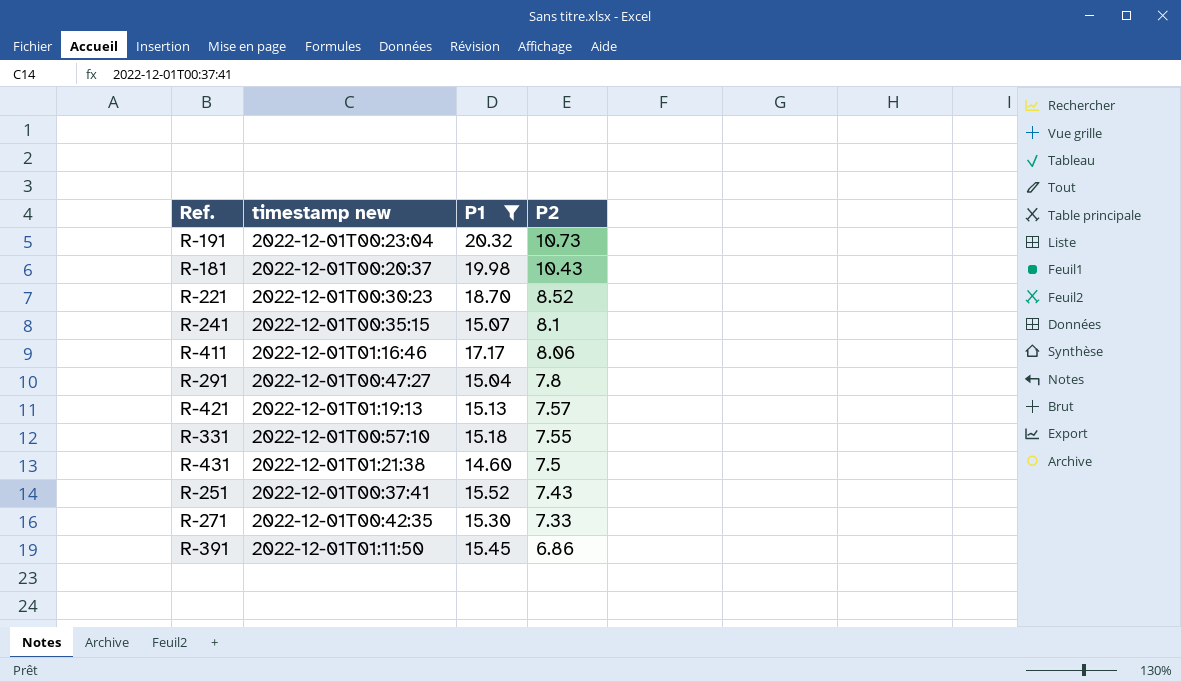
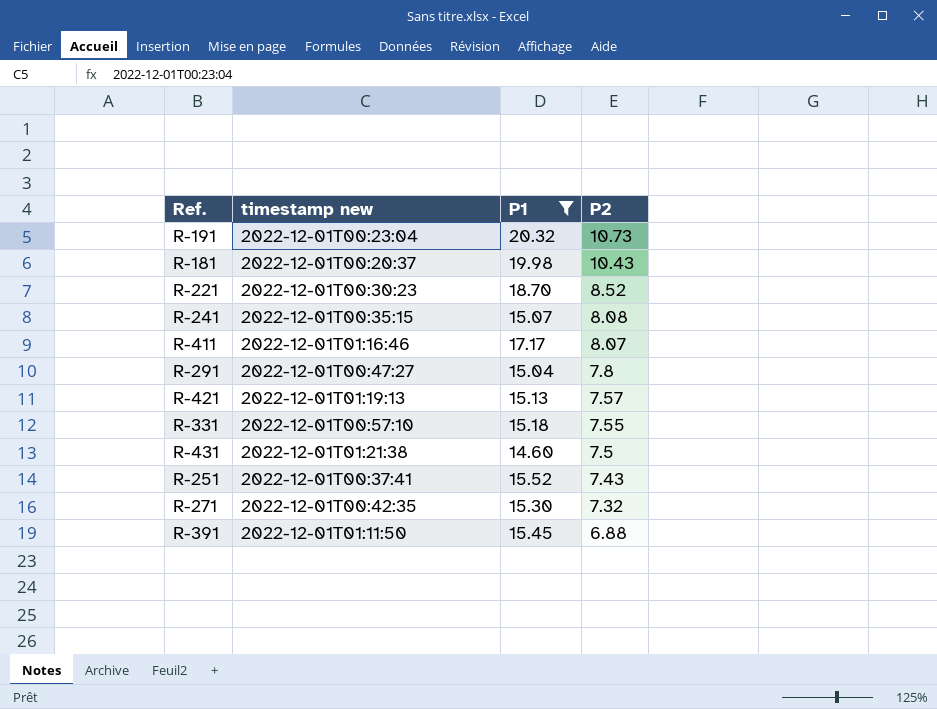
R-241 | P2: 8.1 -> 8.08
R-411 | P2: 8.06 -> 8.07
R-271 | P2: 7.33 -> 7.32
R-391 | P2: 6.86 -> 6.88

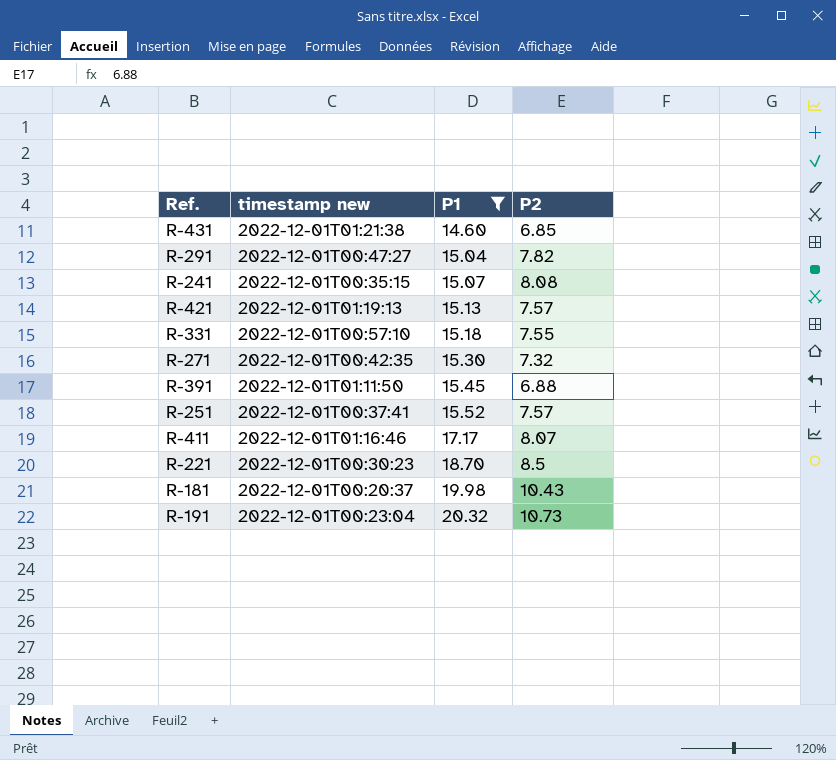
row order: P2 descending -> P1 ascending
R-431 | P2: 7.5 -> 6.85
R-291 | P2: 7.8 -> 7.82
R-251 | P2: 7.43 -> 7.57
R-221 | P2: 8.52 -> 8.5

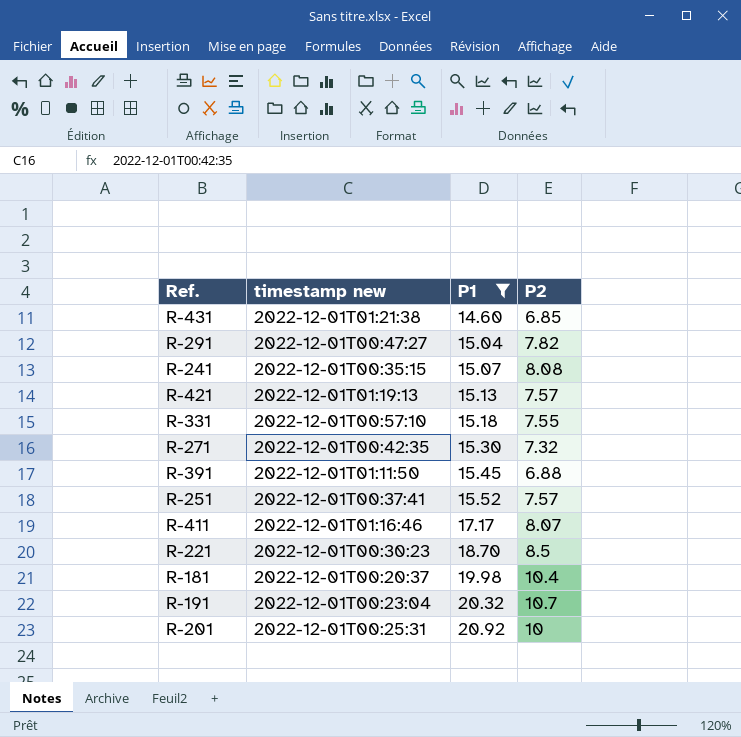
R-181 | P2: 10.43 -> 10.4
R-191 | P2: 10.73 -> 10.7
row R-201: none -> 2022-12-01T00:25:31 | 20.92 | 10

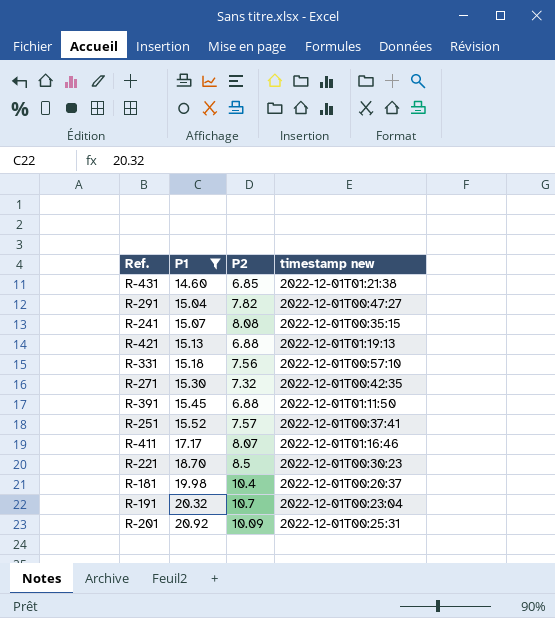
column timestamp new | position: 2 -> 4
R-421 | P2: 7.57 -> 6.88
R-331 | P2: 7.55 -> 7.56
R-201 | P2: 10 -> 10.09

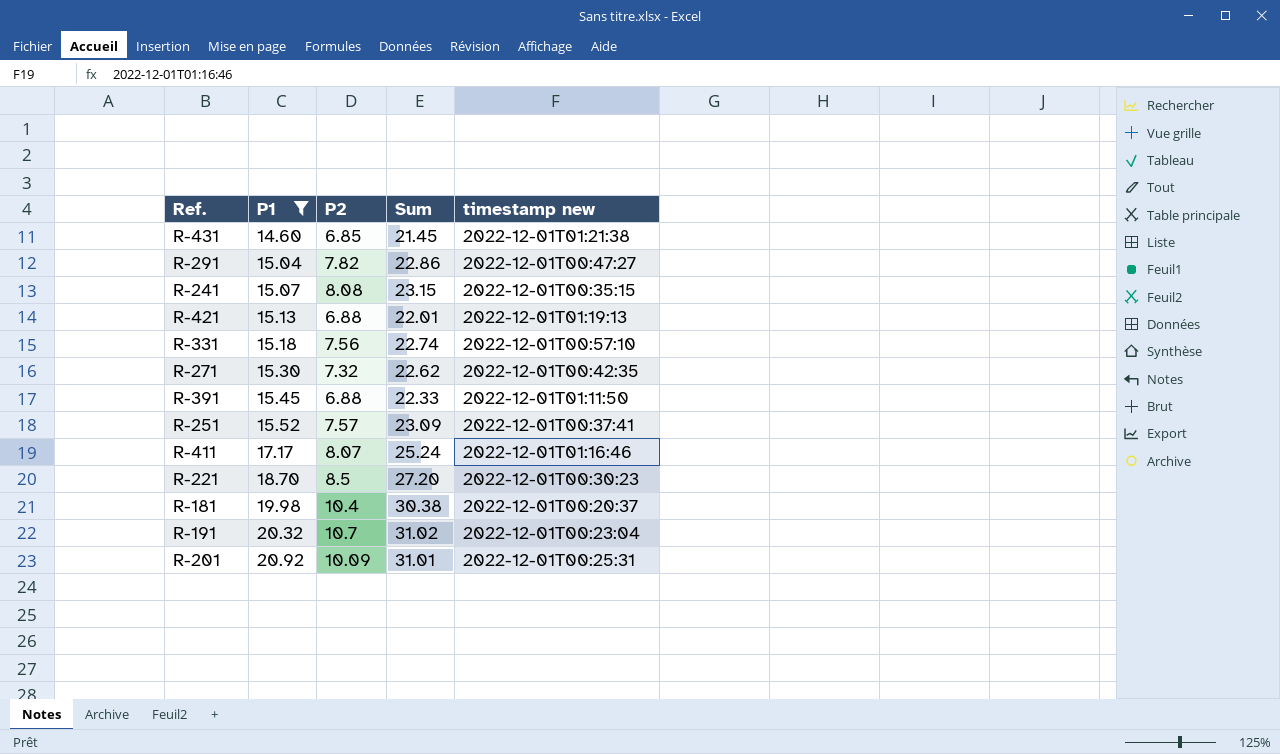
column Sum | formula: none -> [P1] + [P2]

